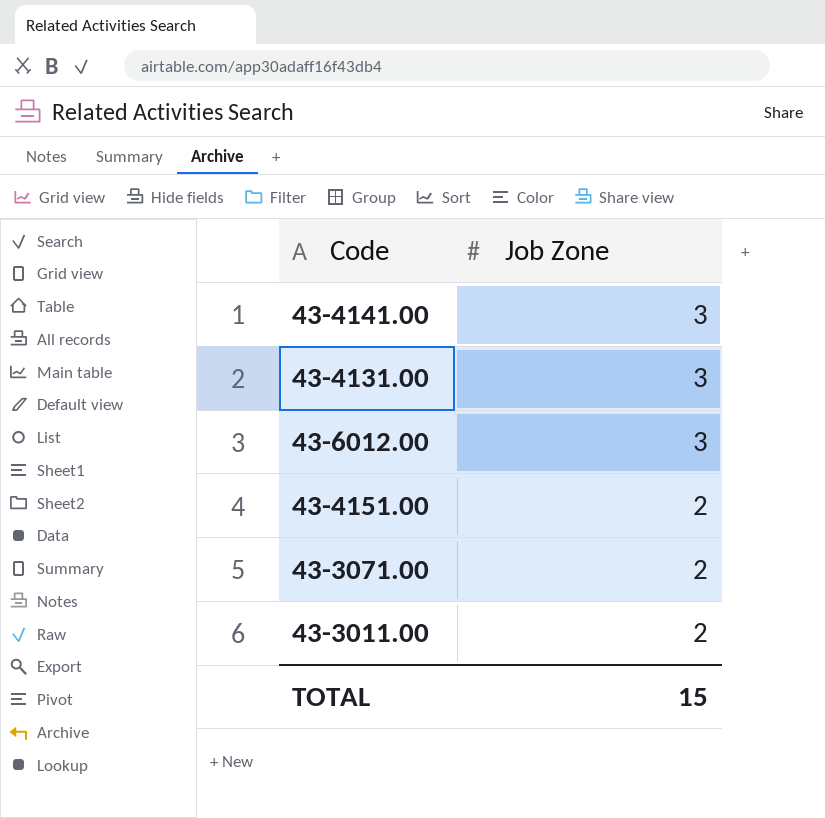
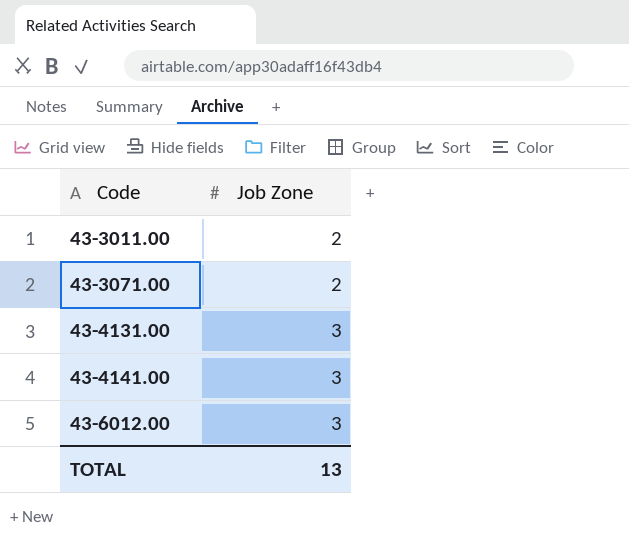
row order: Job Zone descending -> Code ascending
row 43-4151.00: 2 -> none
TOTAL | Job Zone: 15 -> 13

